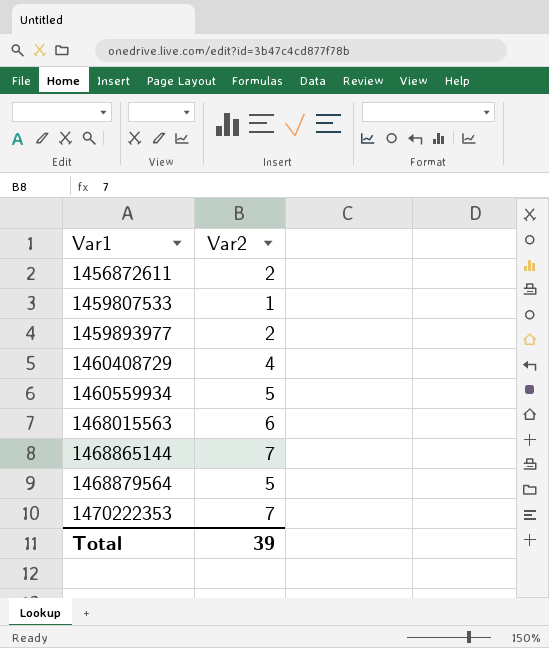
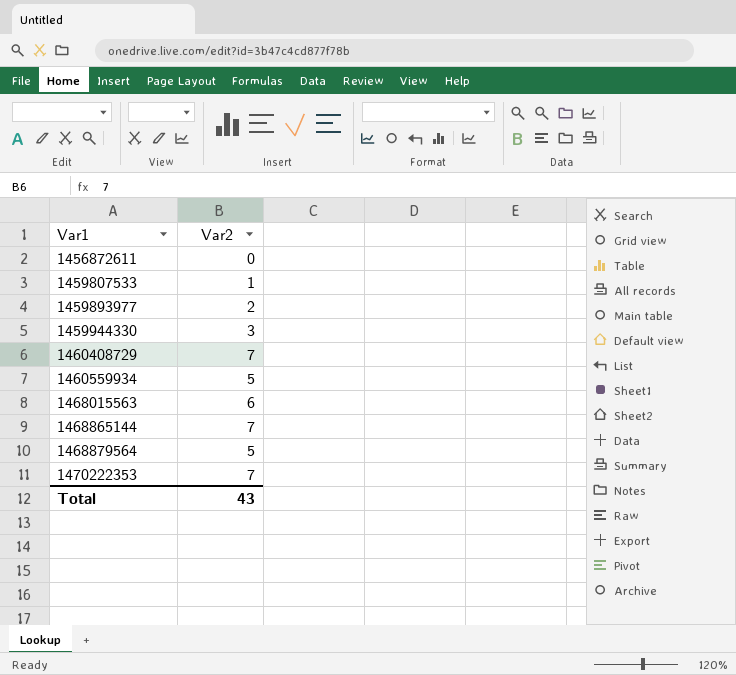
1456872611 | Var2: 2 -> 0
row 1459944330: none -> 3
1460408729 | Var2: 4 -> 7
Total | Var2: 39 -> 43

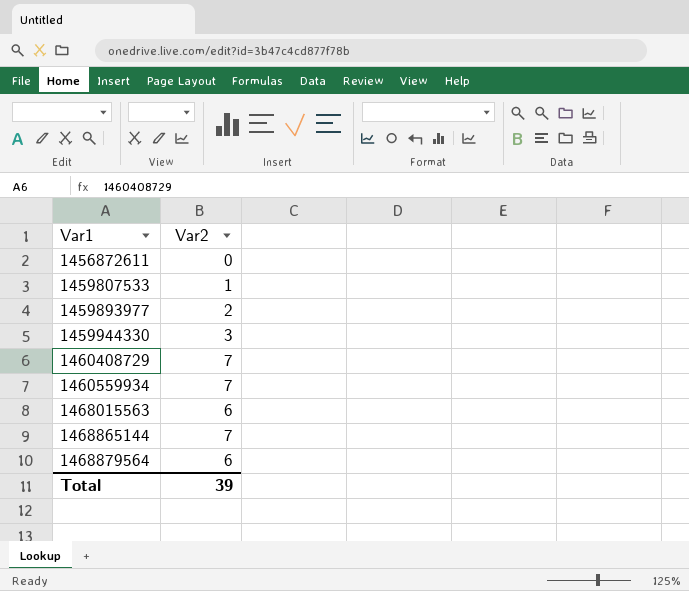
row 1470222353: 7 -> none
1460559934 | Var2: 5 -> 7
1468879564 | Var2: 5 -> 6
Total | Var2: 43 -> 39

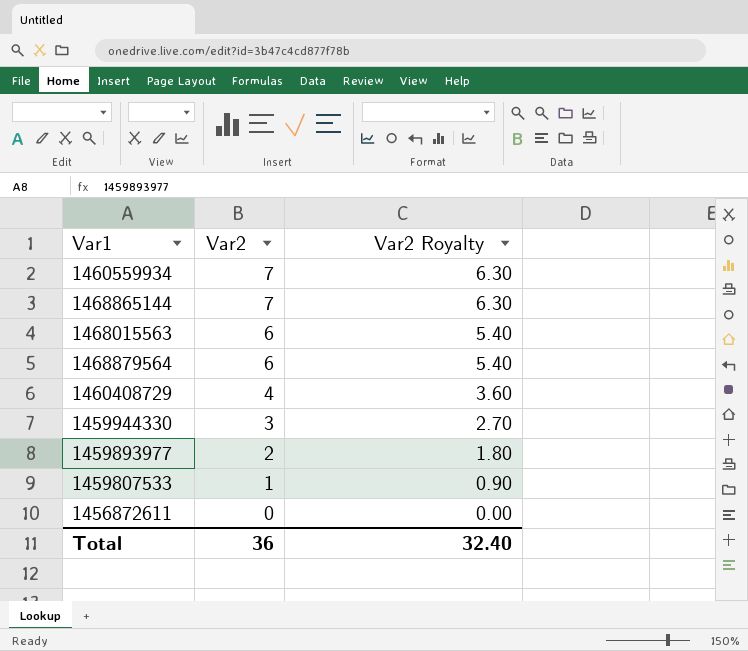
row order: Var1 ascending -> Var2 descending
column Var2 Royalty | formula: none -> [Var2] * 0.9
1460408729 | Var2: 7 -> 4
Total | Var2: 39 -> 36

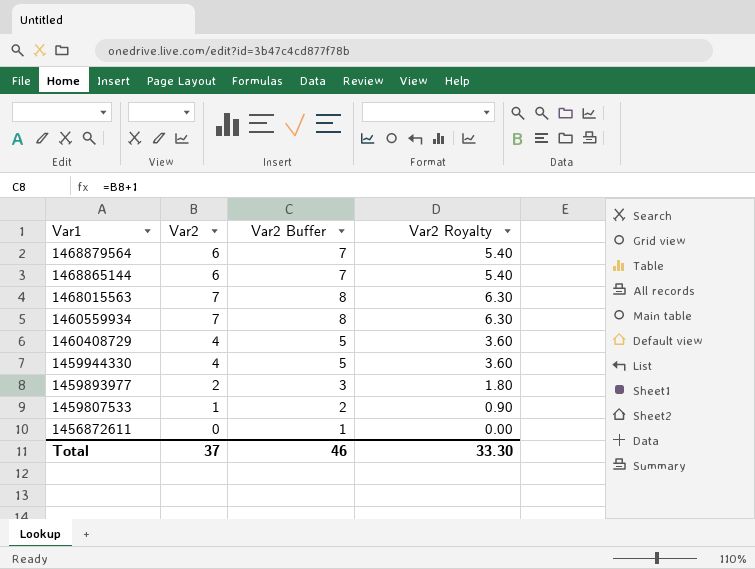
row order: Var2 descending -> Var1 descending
column Var2 Buffer | formula: none -> [Var2] + 1
1468865144 | Var2: 7 -> 6
1468865144 | Var2 Royalty: 6.30 -> 5.40
1468015563 | Var2: 6 -> 7
1468015563 | Var2 Royalty: 5.40 -> 6.30
1459944330 | Var2: 3 -> 4
1459944330 | Var2 Royalty: 2.70 -> 3.60
Total | Var2: 36 -> 37
Total | Var2 Royalty: 32.40 -> 33.30

